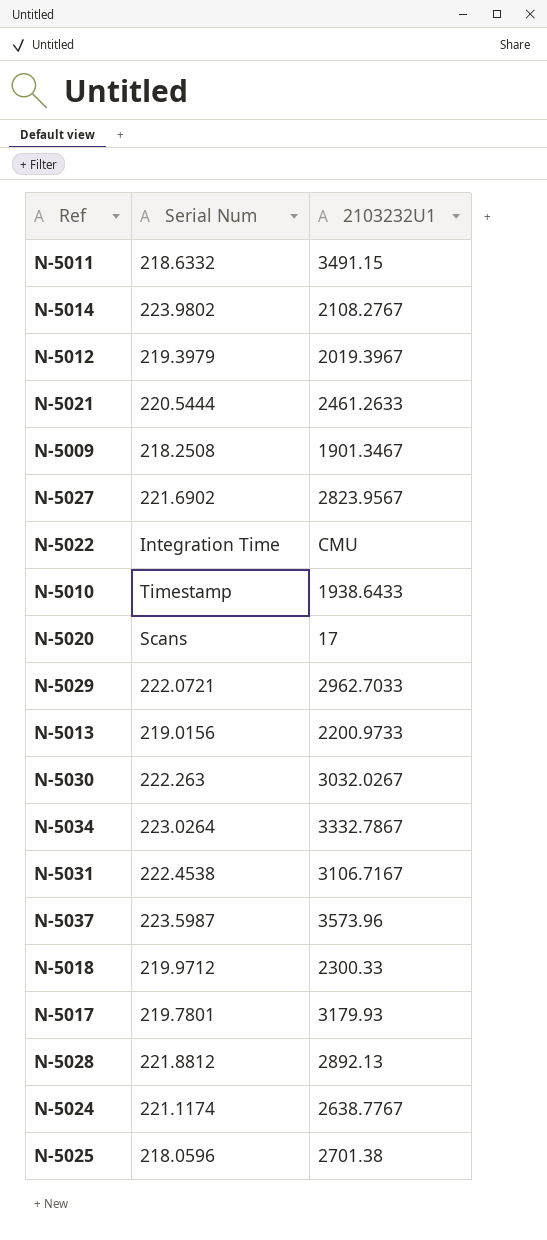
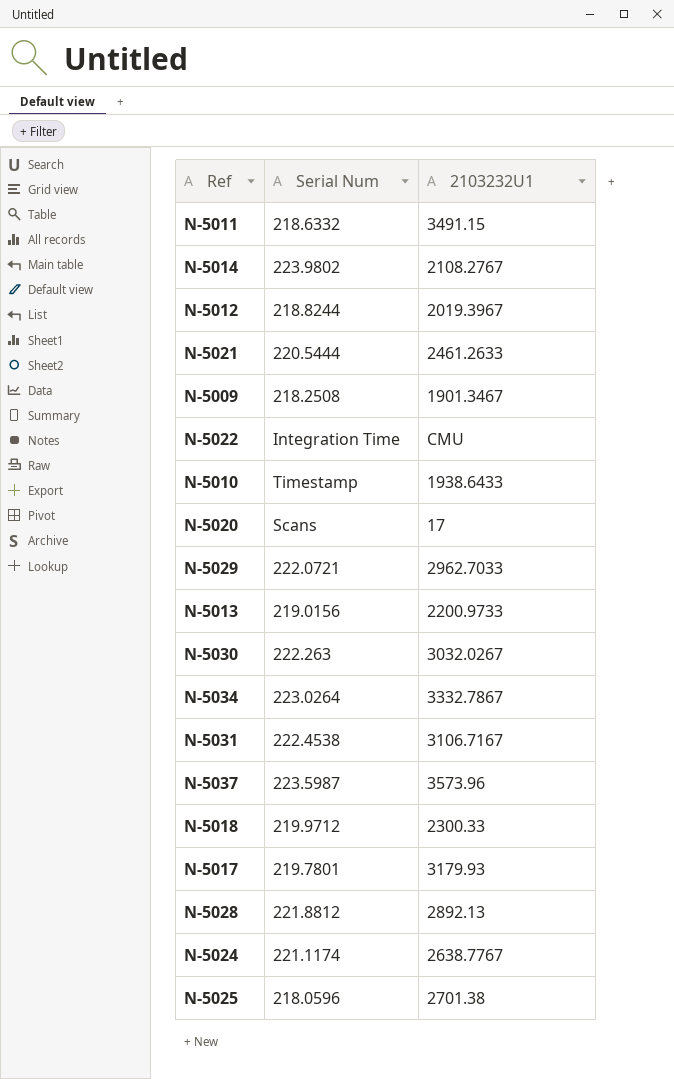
row N-5027: 221.6902 | 2823.9567 -> none
N-5012 | Serial Num: 219.3979 -> 218.8244

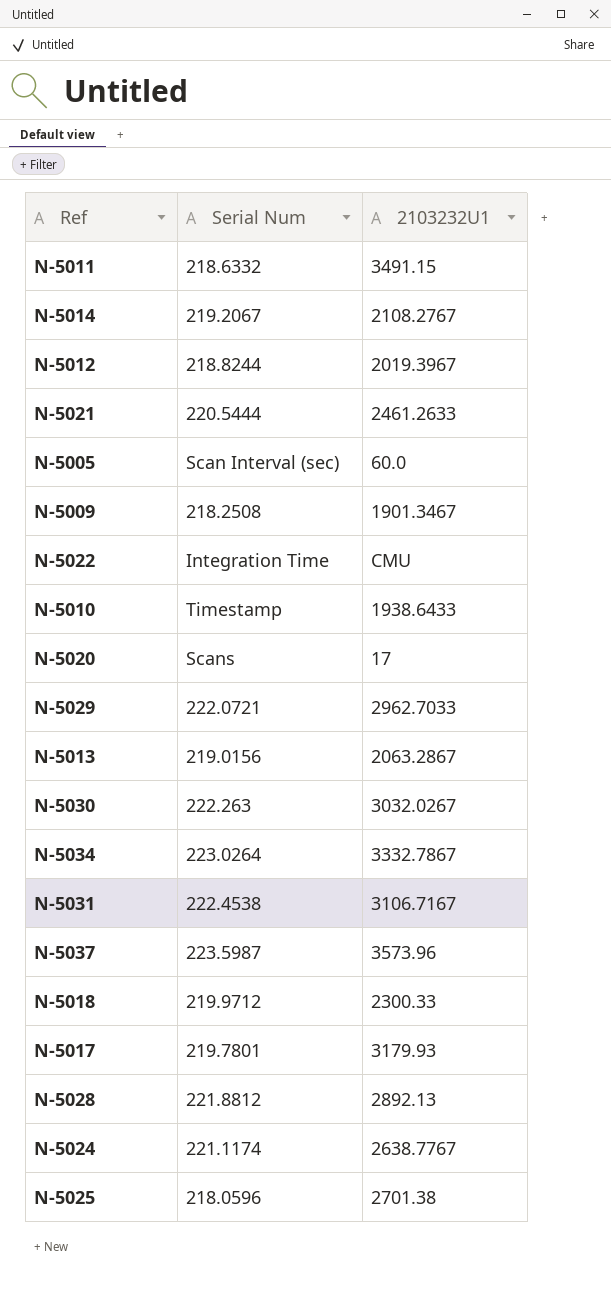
N-5014 | Serial Num: 223.9802 -> 219.2067
row N-5005: none -> Scan Interval (sec) | 60.0
N-5013 | 2103232U1: 2200.9733 -> 2063.2867

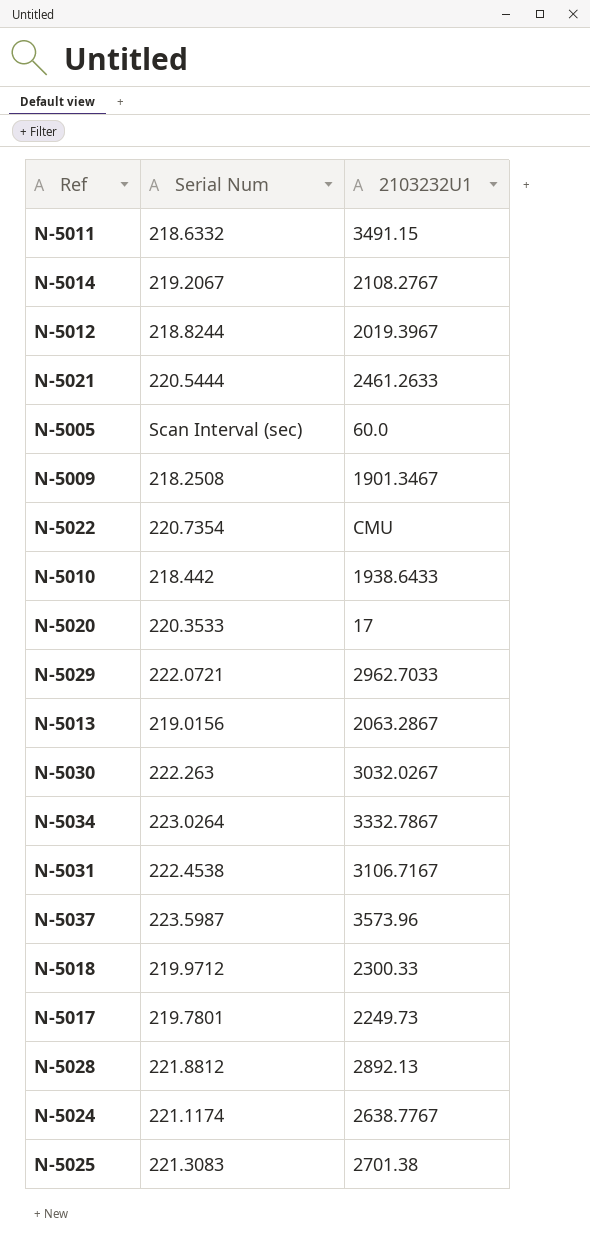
N-5022 | Serial Num: Integration Time -> 220.7354
N-5010 | Serial Num: Timestamp -> 218.442
N-5020 | Serial Num: Scans -> 220.3533
N-5017 | 2103232U1: 3179.93 -> 2249.73
N-5025 | Serial Num: 218.0596 -> 221.3083

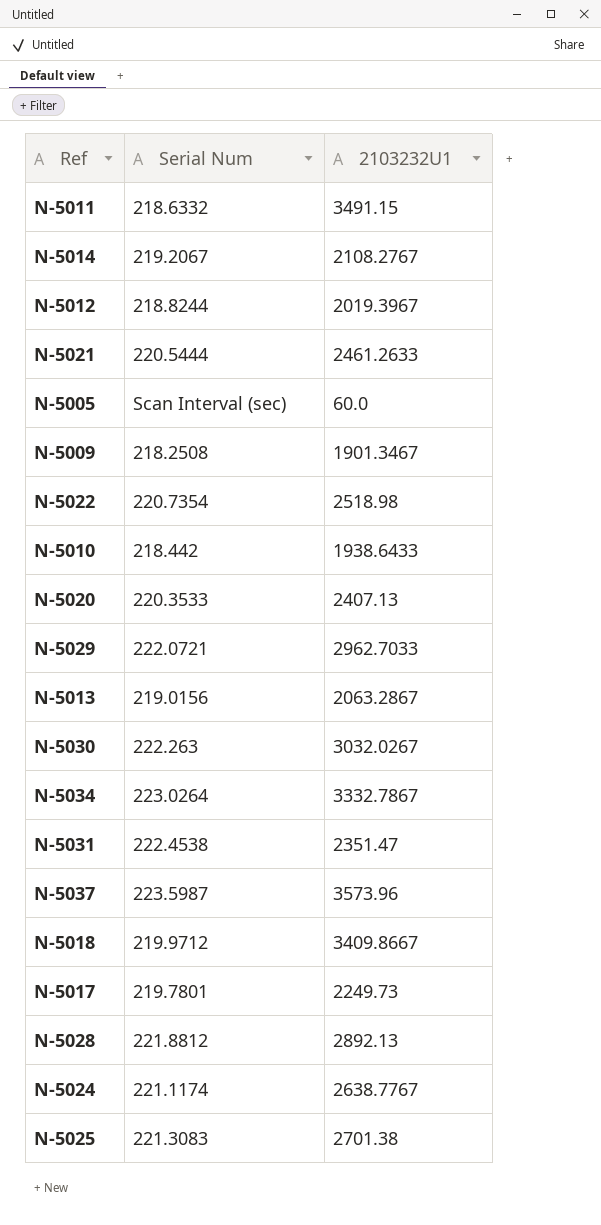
N-5022 | 2103232U1: CMU -> 2518.98
N-5020 | 2103232U1: 17 -> 2407.13
N-5031 | 2103232U1: 3106.7167 -> 2351.47
N-5018 | 2103232U1: 2300.33 -> 3409.8667

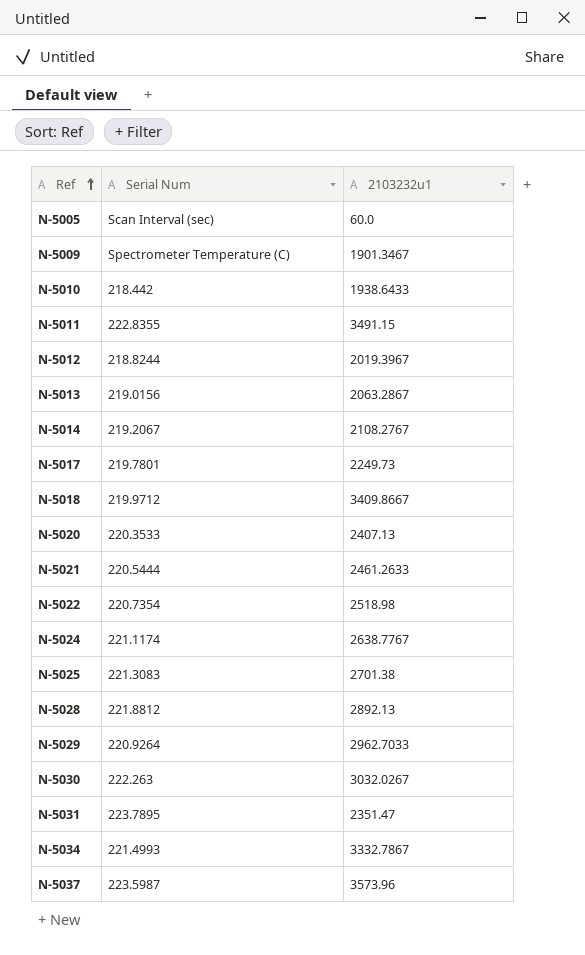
row order: none -> Ref ascending
column name: 2103232U1 -> 2103232u1
N-5009 | Serial Num: 218.2508 -> Spectrometer Temperature (C)
N-5011 | Serial Num: 218.6332 -> 222.8355
N-5029 | Serial Num: 222.0721 -> 220.9264
N-5031 | Serial Num: 222.4538 -> 223.7895
N-5034 | Serial Num: 223.0264 -> 221.4993

